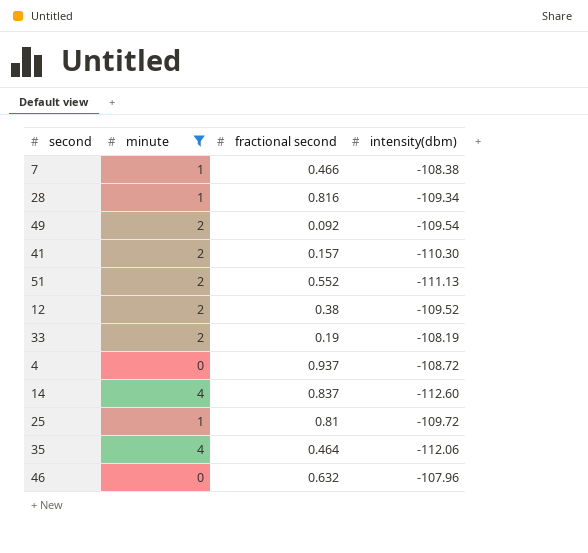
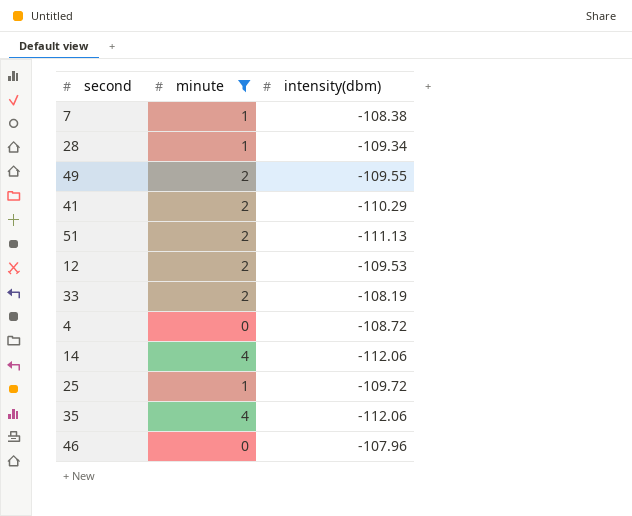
column fractional second | position: 3 -> none
49 | intensity(dbm): -109.54 -> -109.55
41 | intensity(dbm): -110.30 -> -110.29
12 | intensity(dbm): -109.52 -> -109.53
14 | intensity(dbm): -112.60 -> -112.06

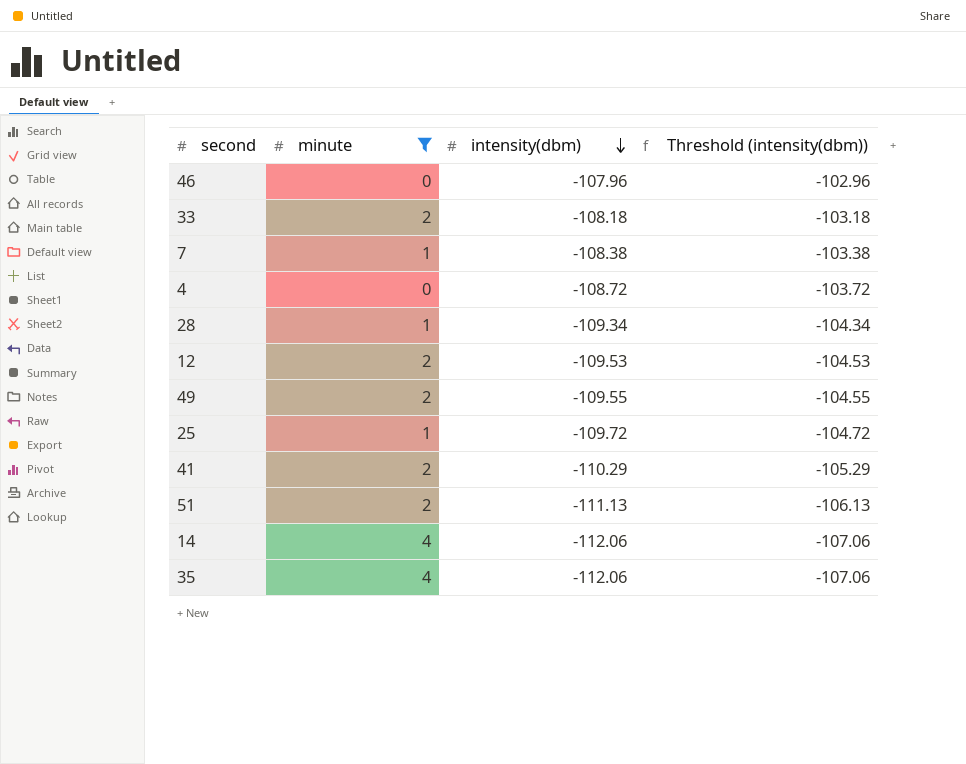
row order: none -> intensity(dbm) descending
column Threshold (intensity(dbm)) | formula: none -> [intensity(dbm)] + 5
33 | intensity(dbm): -108.19 -> -108.18

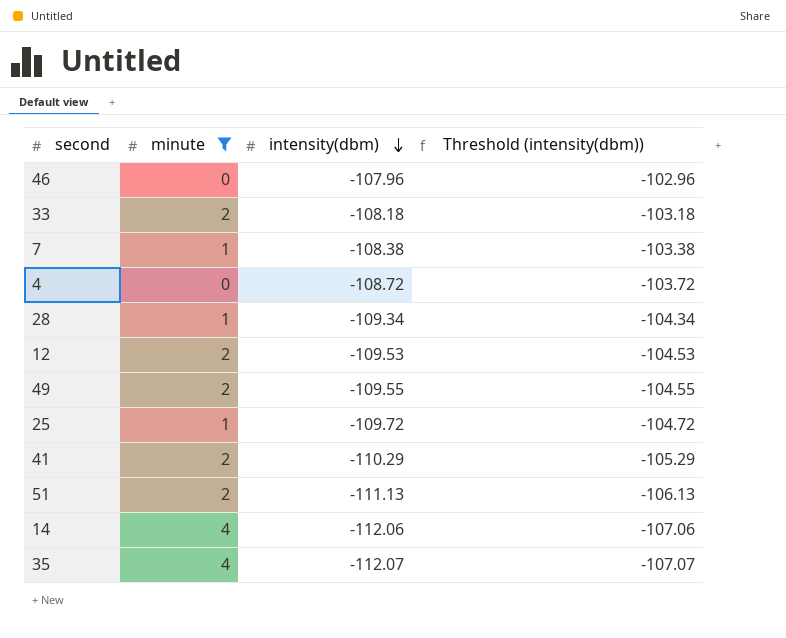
35 | intensity(dbm): -112.06 -> -112.07
35 | Threshold (intensity(dbm)): -107.06 -> -107.07

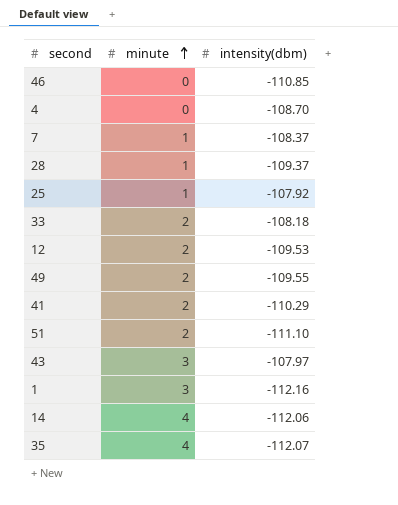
filter: minute != 3 -> none
row order: intensity(dbm) descending -> minute ascending
column Threshold (intensity(dbm)) | formula: [intensity(dbm)] + 5 -> none
46 | intensity(dbm): -107.96 -> -110.85
4 | intensity(dbm): -108.72 -> -108.70
7 | intensity(dbm): -108.38 -> -108.37
28 | intensity(dbm): -109.34 -> -109.37
25 | intensity(dbm): -109.72 -> -107.92
51 | intensity(dbm): -111.13 -> -111.10

